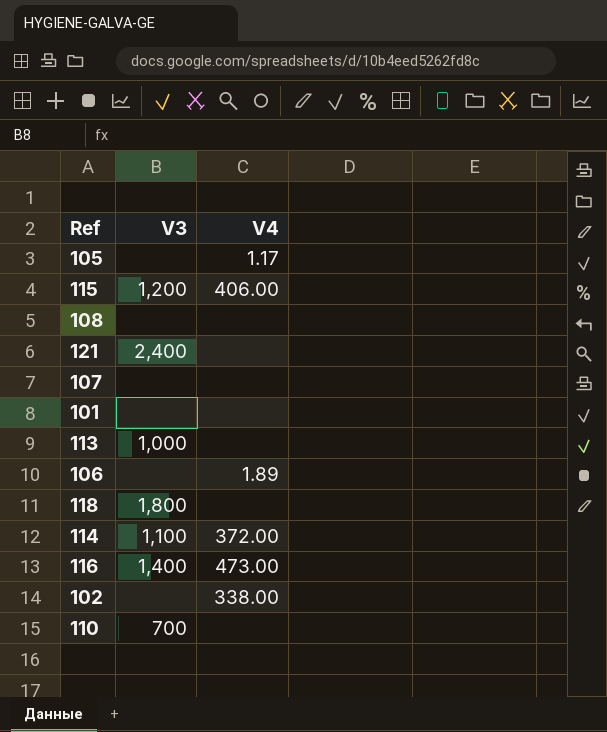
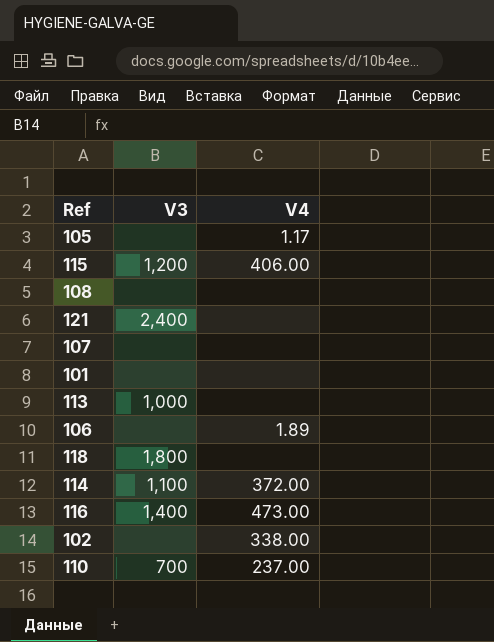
110 | V4: none -> 237.00

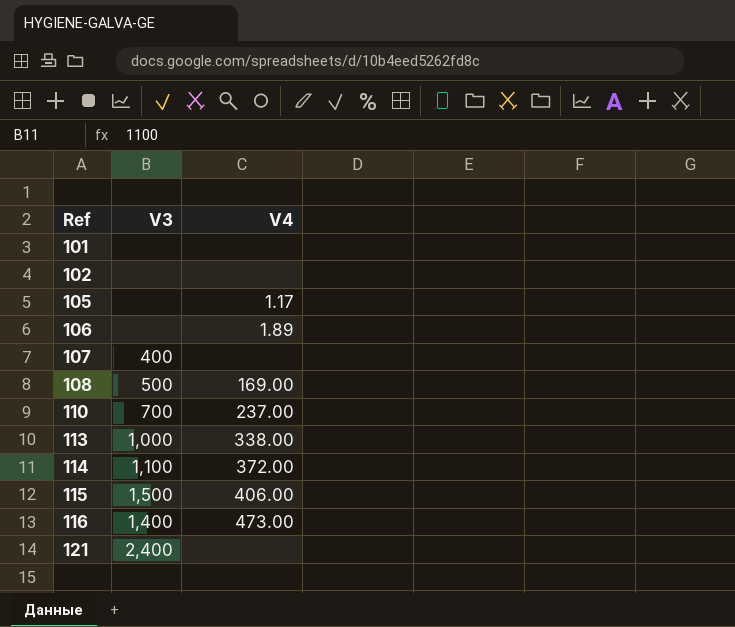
row order: none -> Ref ascending
row 118: 1,800 | none -> none
102 | V4: 338.00 -> none
107 | V3: none -> 400
108 | V3: none -> 500
108 | V4: none -> 169.00
113 | V4: none -> 338.00
115 | V3: 1,200 -> 1,500

